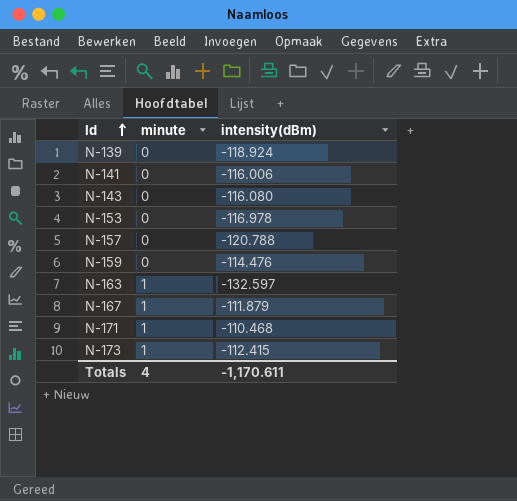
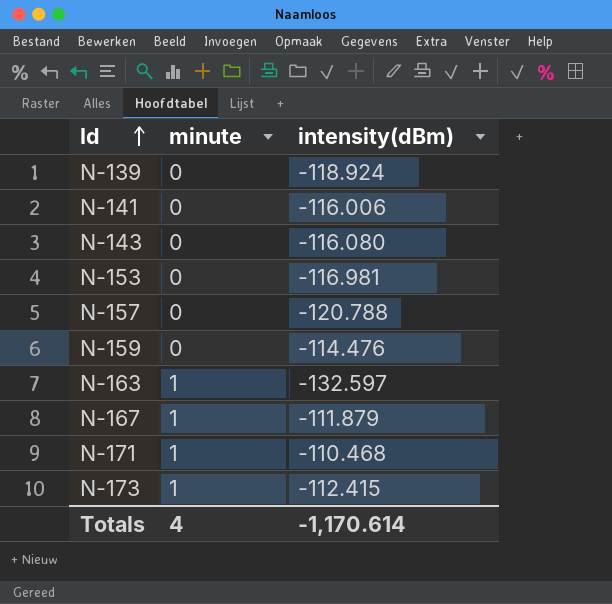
N-153 | intensity(dBm): -116.978 -> -116.981
Totals | intensity(dBm): -1,170.611 -> -1,170.614

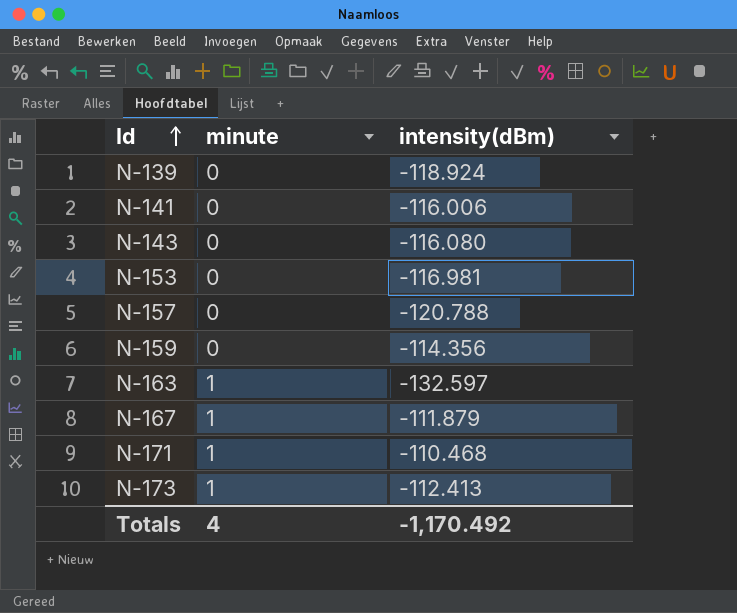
N-159 | intensity(dBm): -114.476 -> -114.356
N-173 | intensity(dBm): -112.415 -> -112.413
Totals | intensity(dBm): -1,170.614 -> -1,170.492

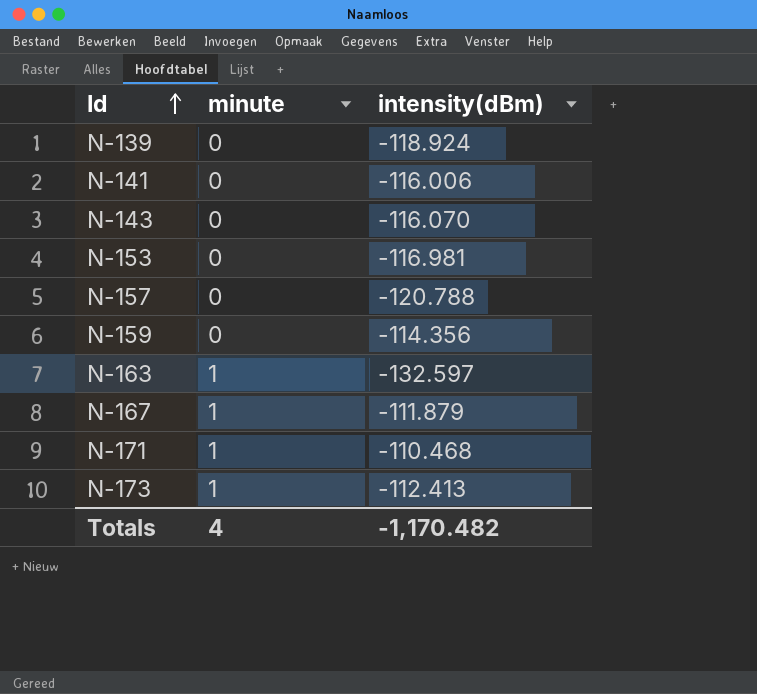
N-143 | intensity(dBm): -116.080 -> -116.070
Totals | intensity(dBm): -1,170.492 -> -1,170.482

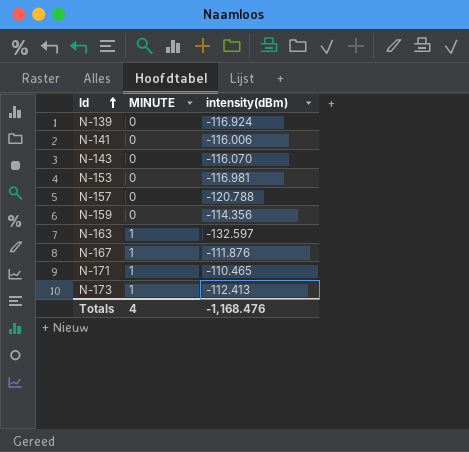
column name: minute -> MINUTE
N-139 | intensity(dBm): -118.924 -> -116.924
N-167 | intensity(dBm): -111.879 -> -111.876
N-171 | intensity(dBm): -110.468 -> -110.465
Totals | intensity(dBm): -1,170.482 -> -1,168.476

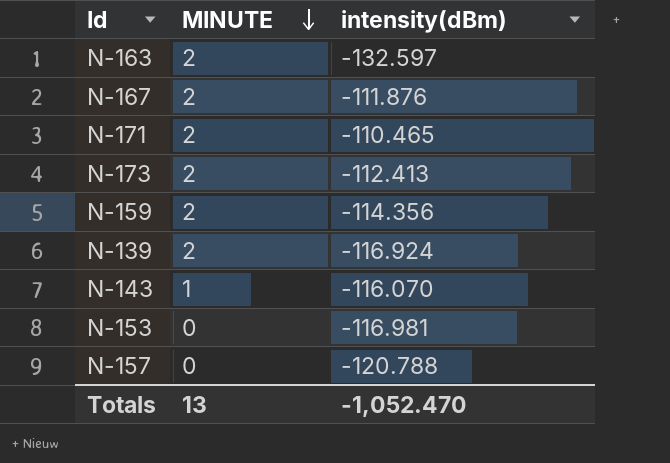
row order: Id ascending -> MINUTE descending
row N-141: 0 | -116.006 -> none
N-163 | MINUTE: 1 -> 2
N-167 | MINUTE: 1 -> 2
N-171 | MINUTE: 1 -> 2
N-173 | MINUTE: 1 -> 2
N-159 | MINUTE: 0 -> 2
N-139 | MINUTE: 0 -> 2
N-143 | MINUTE: 0 -> 1
Totals | MINUTE: 4 -> 13
Totals | intensity(dBm): -1,168.476 -> -1,052.470

